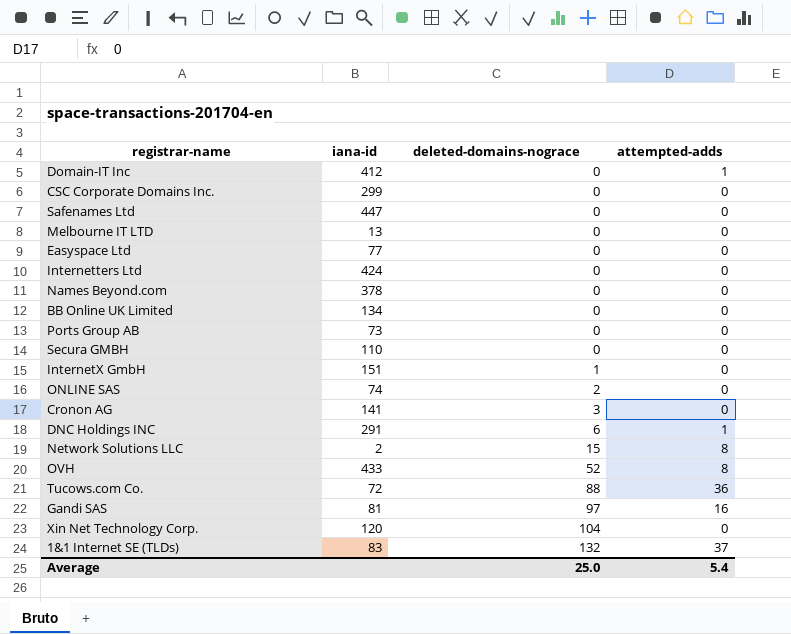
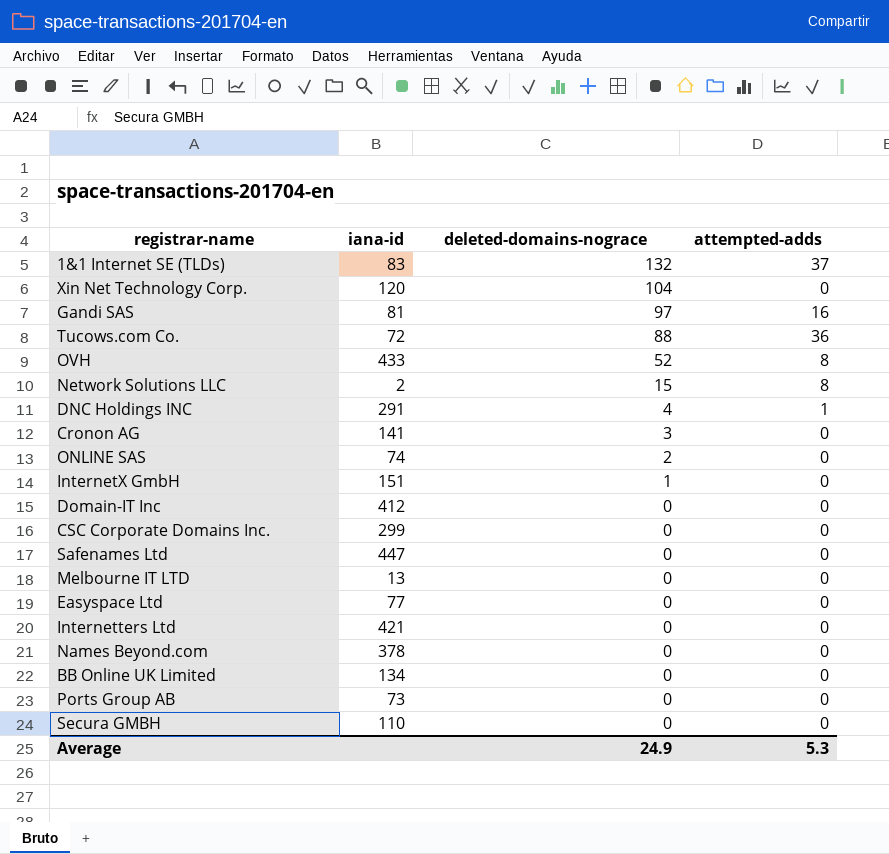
row order: deleted-domains-nograce ascending -> deleted-domains-nograce descending
DNC Holdings INC | deleted-domains-nograce: 6 -> 4
Domain-IT Inc | attempted-adds: 1 -> 0
Internetters Ltd | iana-id: 424 -> 421
Average | deleted-domains-nograce: 25.0 -> 24.9
Average | attempted-adds: 5.4 -> 5.3

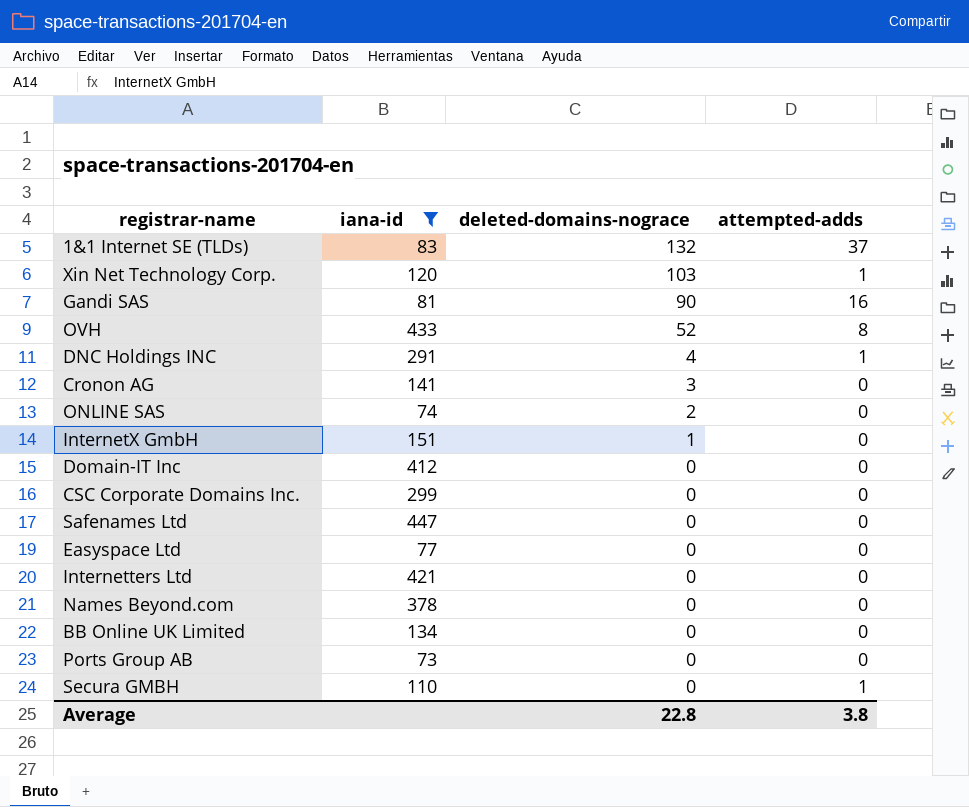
filter: none -> iana-id >= 73
Xin Net Technology Corp. | deleted-domains-nograce: 104 -> 103
Xin Net Technology Corp. | attempted-adds: 0 -> 1
Gandi SAS | deleted-domains-nograce: 97 -> 90
Secura GMBH | attempted-adds: 0 -> 1
Average | deleted-domains-nograce: 24.9 -> 22.8
Average | attempted-adds: 5.3 -> 3.8

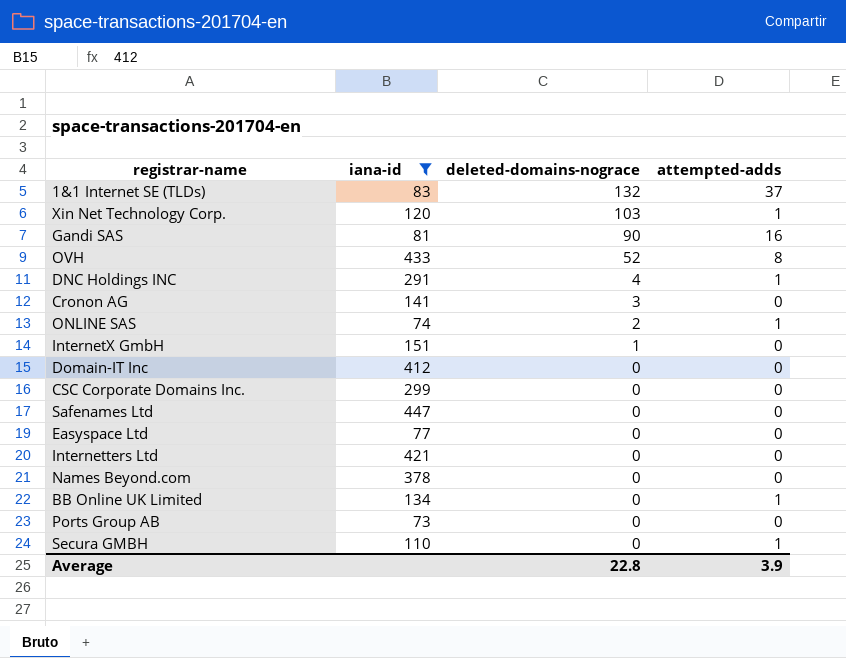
ONLINE SAS | attempted-adds: 0 -> 1
BB Online UK Limited | attempted-adds: 0 -> 1
Average | attempted-adds: 3.8 -> 3.9

